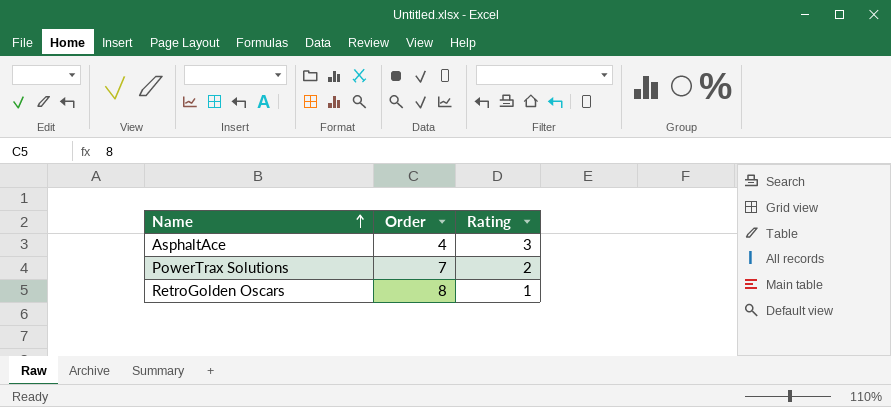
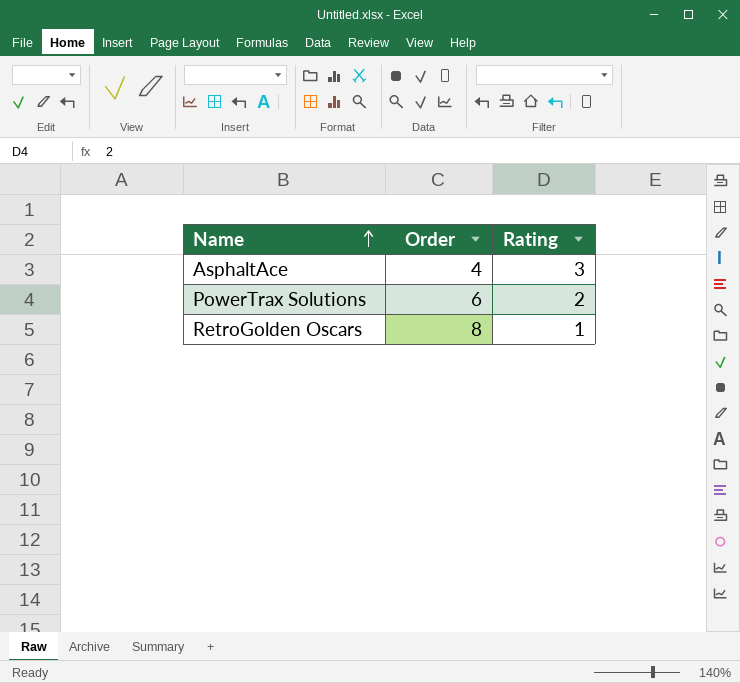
PowerTrax Solutions | Order: 7 -> 6

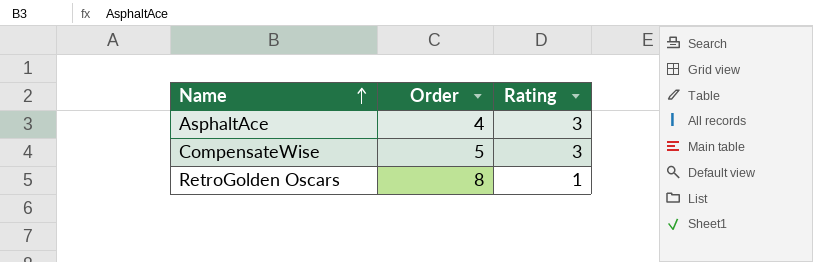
row PowerTrax Solutions: 6 | 2 -> none
row CompensateWise: none -> 5 | 3

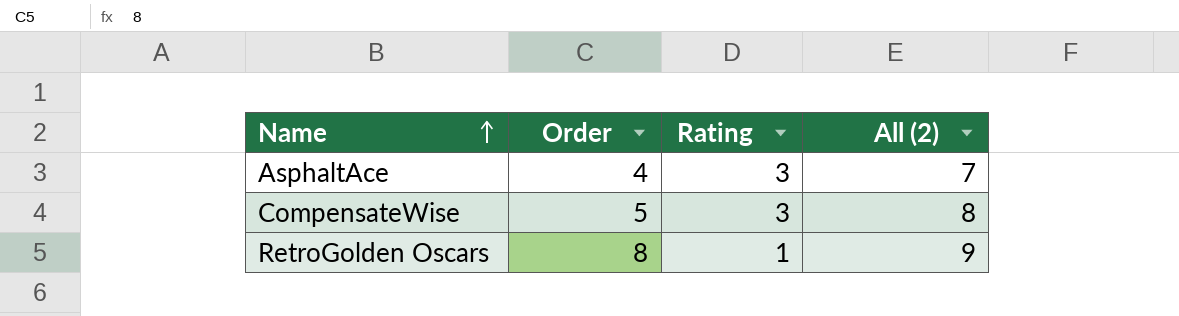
column All (2) | formula: none -> [Order] + [Rating]

